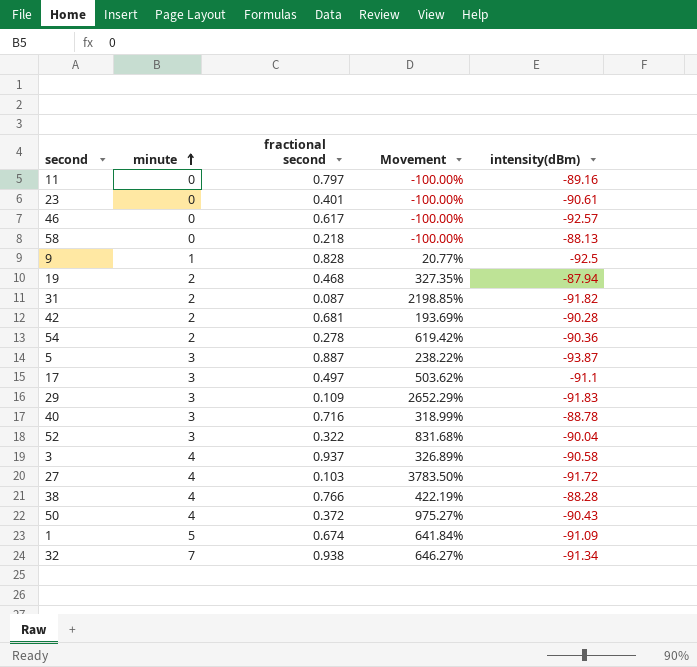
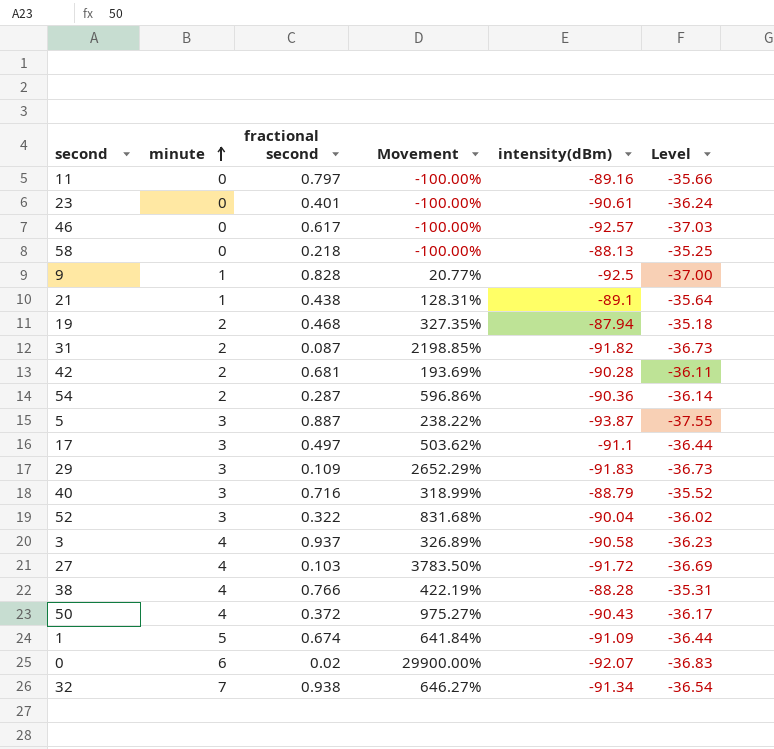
column Level | formula: none -> [intensity(dBm)] * 0.4
row 21: none -> 1 | 0.438 | 128.31% | -89.1 | -35.64
54 | fractional second: 0.278 -> 0.287
54 | Movement: 619.42% -> 596.86%
40 | intensity(dBm): -88.78 -> -88.79
row 0: none -> 6 | 0.02 | 29900.00% | -92.07 | -36.83

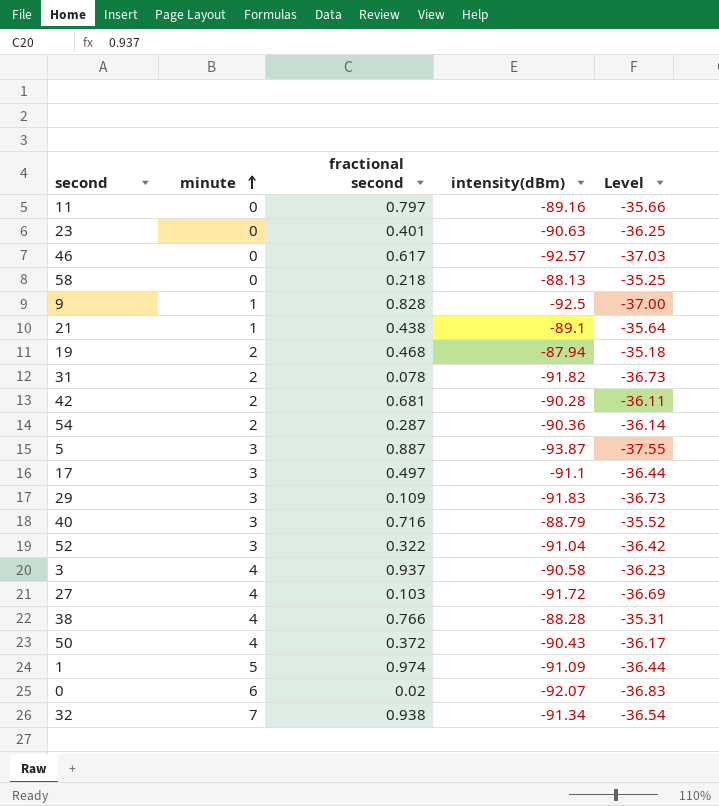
column Movement | formula: ([minute] - [fractional second]) / [fractional second] -> none
23 | intensity(dBm): -90.61 -> -90.63
23 | Level: -36.24 -> -36.25
31 | fractional second: 0.087 -> 0.078
52 | intensity(dBm): -90.04 -> -91.04
52 | Level: -36.02 -> -36.42
1 | fractional second: 0.674 -> 0.974

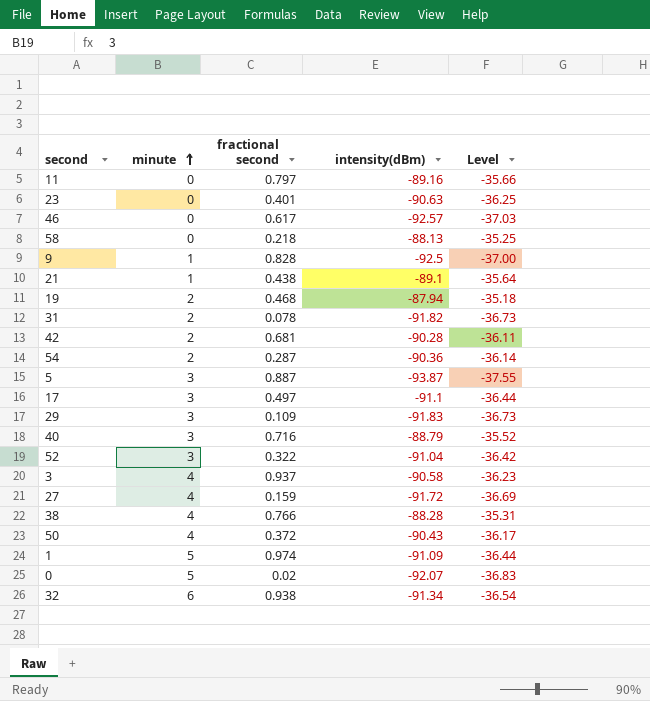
27 | fractional second: 0.103 -> 0.159
0 | minute: 6 -> 5
32 | minute: 7 -> 6

